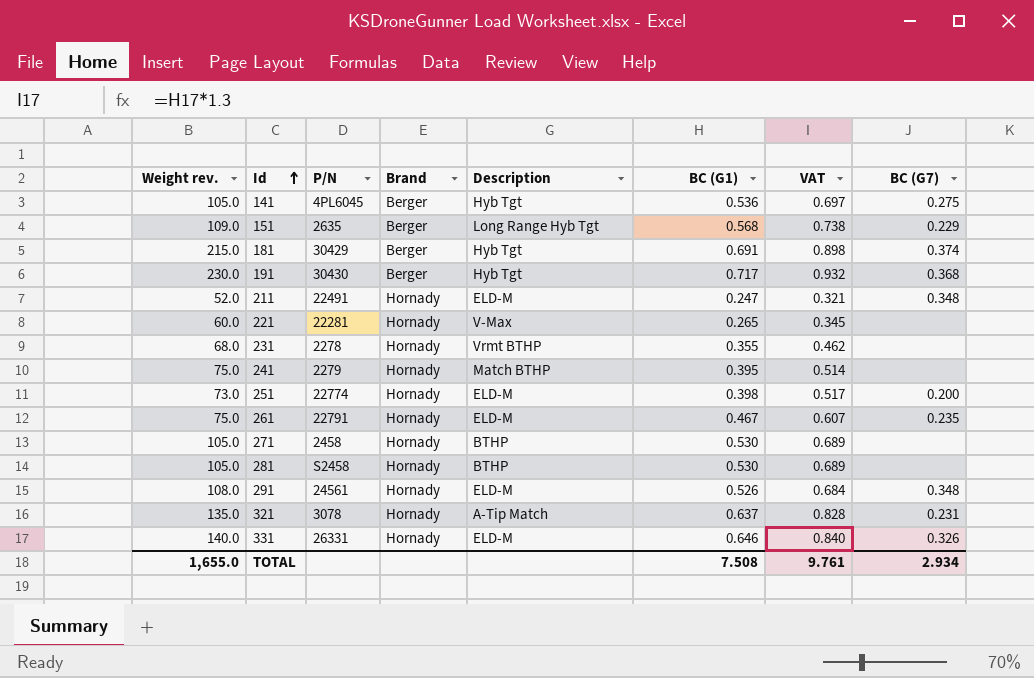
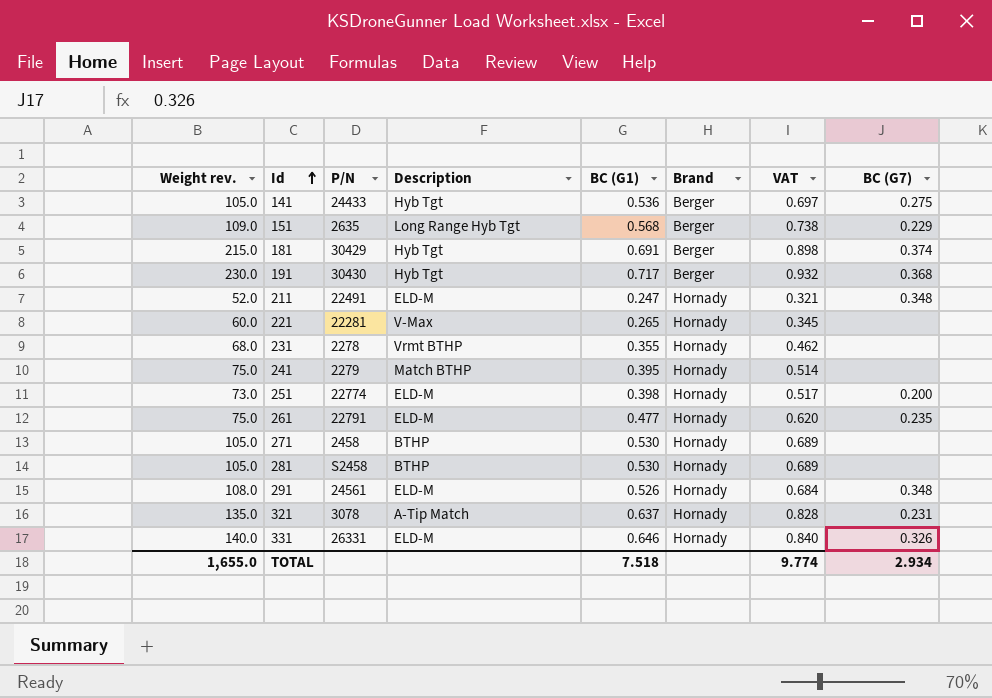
column Brand | position: 4 -> 6
141 | P/N: 4PL6045 -> 24433
261 | BC (G1): 0.467 -> 0.477
261 | VAT: 0.607 -> 0.620
TOTAL | BC (G1): 7.508 -> 7.518
TOTAL | VAT: 9.761 -> 9.774

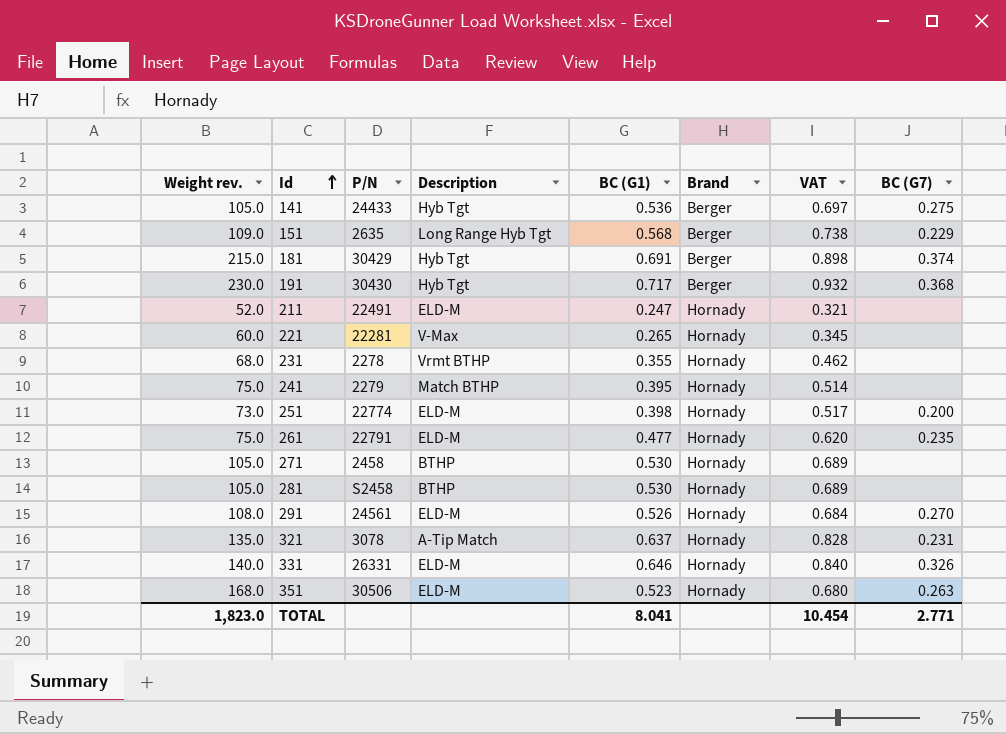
211 | BC (G7): 0.348 -> none
291 | BC (G7): 0.348 -> 0.270
row 351: none -> 168.0 | 30506 | ELD-M | 0.523 | Hornady | 0.680 | 0.263
TOTAL | Weight rev.: 1,655.0 -> 1,823.0
TOTAL | BC (G1): 7.518 -> 8.041
TOTAL | VAT: 9.774 -> 10.454
TOTAL | BC (G7): 2.934 -> 2.771

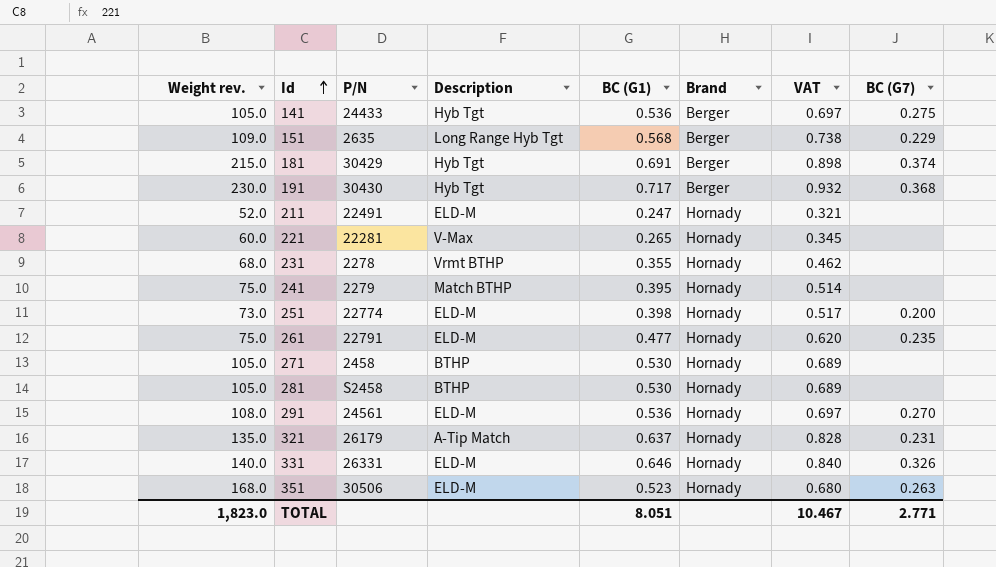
291 | BC (G1): 0.526 -> 0.536
291 | VAT: 0.684 -> 0.697
321 | P/N: 3078 -> 26179
TOTAL | BC (G1): 8.041 -> 8.051
TOTAL | VAT: 10.454 -> 10.467

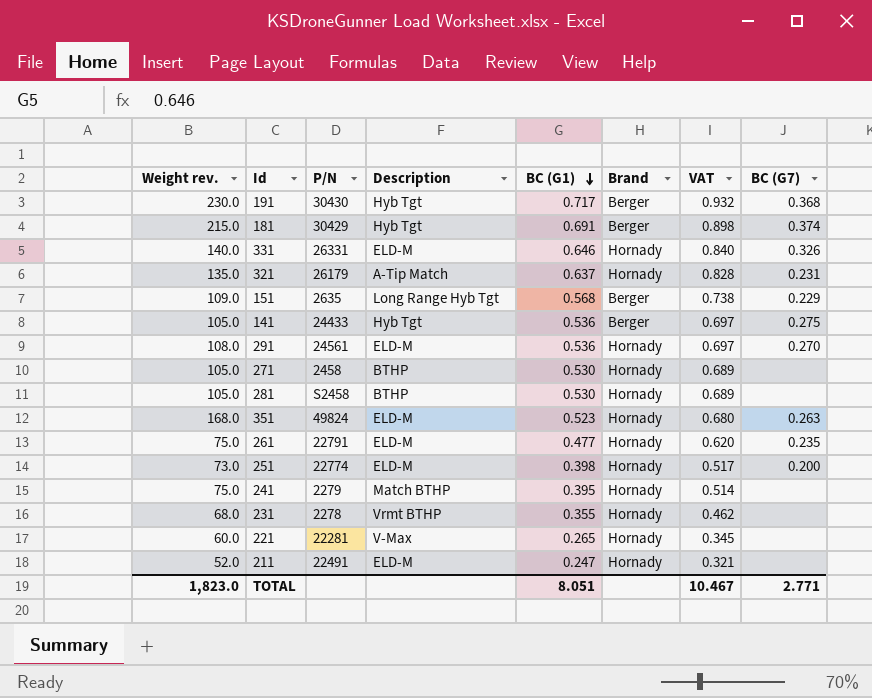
row order: Id ascending -> BC (G1) descending
351 | P/N: 30506 -> 49824

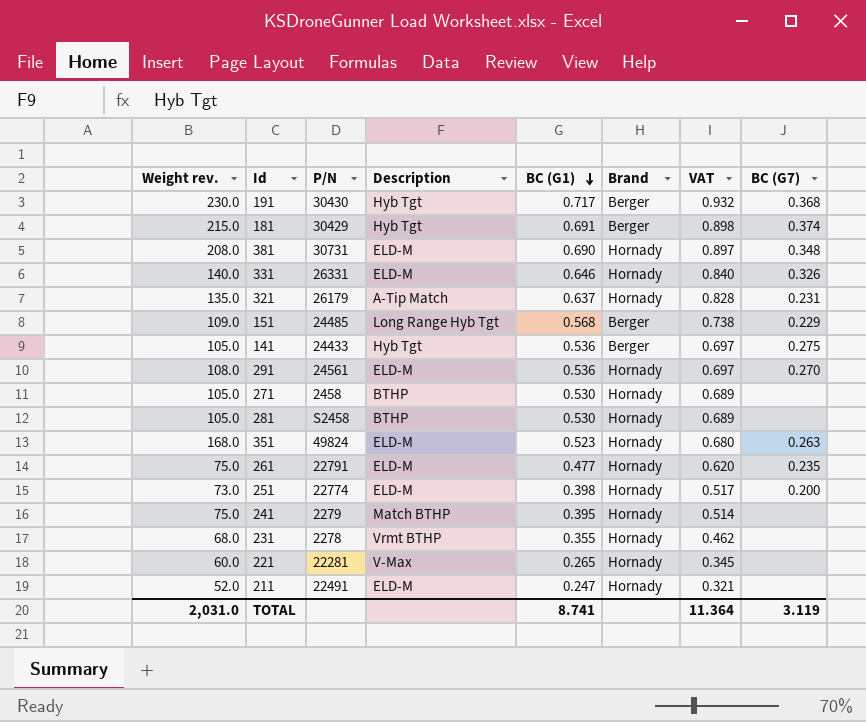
row 381: none -> 208.0 | 30731 | ELD-M | 0.690 | Hornady | 0.897 | 0.348
151 | P/N: 2635 -> 24485
TOTAL | Weight rev.: 1,823.0 -> 2,031.0
TOTAL | BC (G1): 8.051 -> 8.741
TOTAL | VAT: 10.467 -> 11.364
TOTAL | BC (G7): 2.771 -> 3.119

